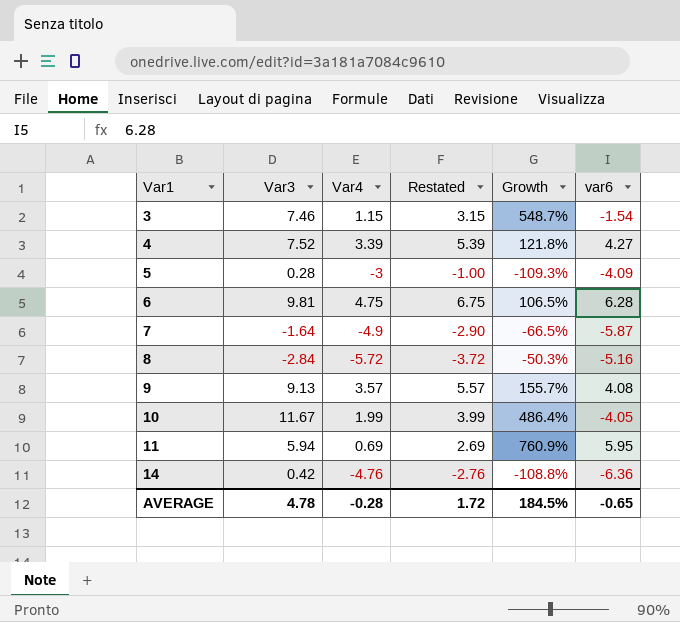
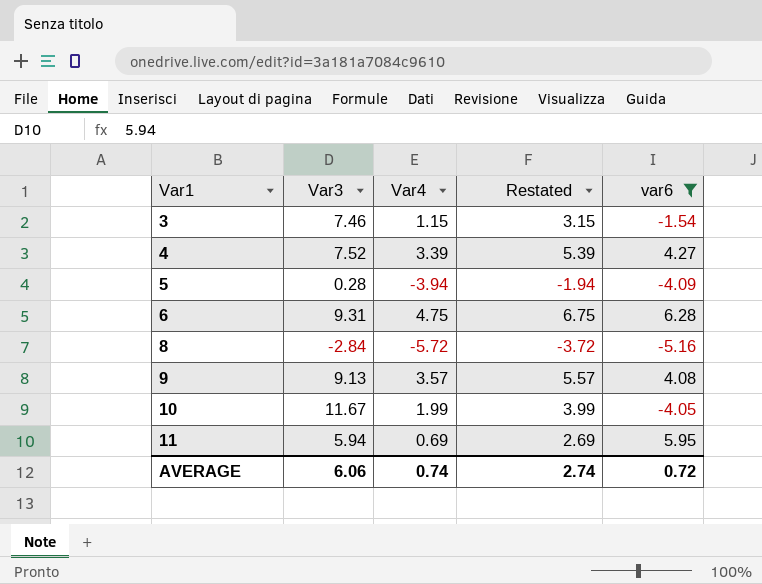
filter: none -> var6 >= -5.16
column Growth | formula: ([Var3] - [Var4]) / [Var4] -> none
5 | Var4: -3 -> -3.94
5 | Restated: -1.00 -> -1.94
6 | Var3: 9.81 -> 9.31
AVERAGE | Var3: 4.78 -> 6.06
AVERAGE | Var4: -0.28 -> 0.74
AVERAGE | Restated: 1.72 -> 2.74
AVERAGE | var6: -0.65 -> 0.72

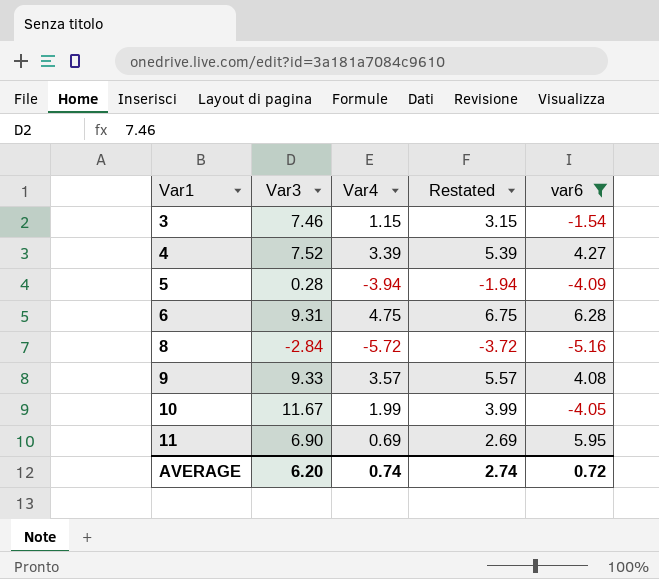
9 | Var3: 9.13 -> 9.33
11 | Var3: 5.94 -> 6.90
AVERAGE | Var3: 6.06 -> 6.20

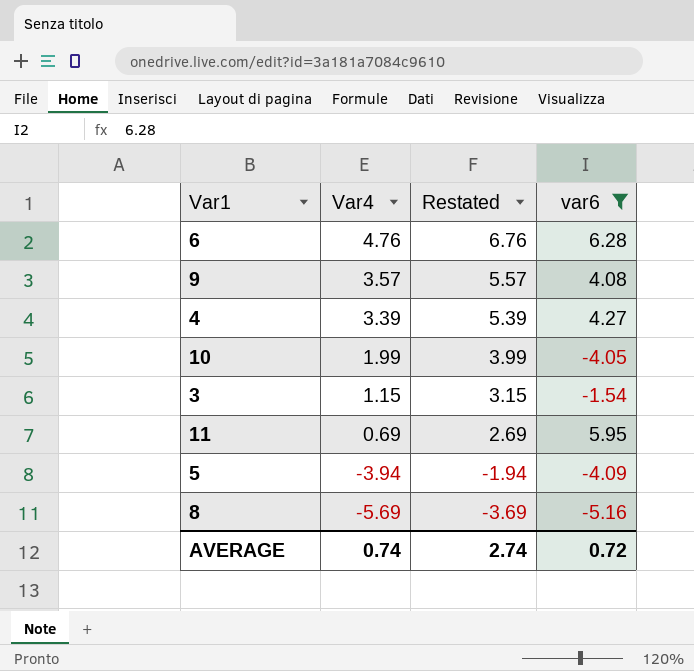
row order: Var1 ascending -> Var4 descending
column Var3 | position: 2 -> none
6 | Var4: 4.75 -> 4.76
6 | Restated: 6.75 -> 6.76
8 | Var4: -5.72 -> -5.69
8 | Restated: -3.72 -> -3.69

